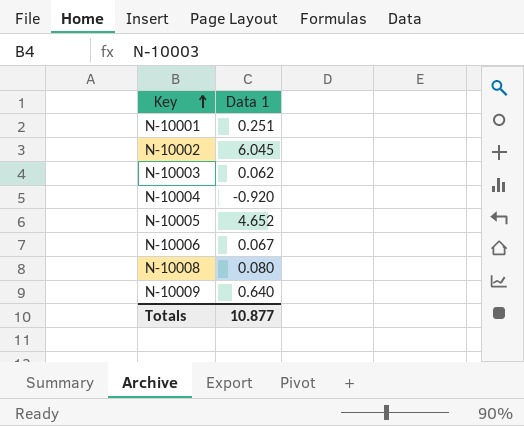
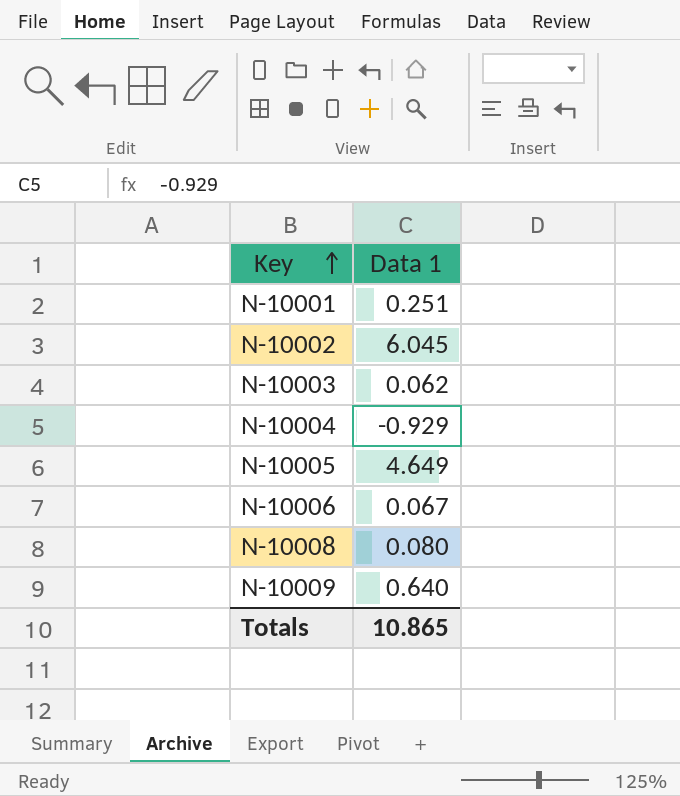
N-10004 | Data 1: -0.920 -> -0.929
N-10005 | Data 1: 4.652 -> 4.649
Totals | Data 1: 10.877 -> 10.865

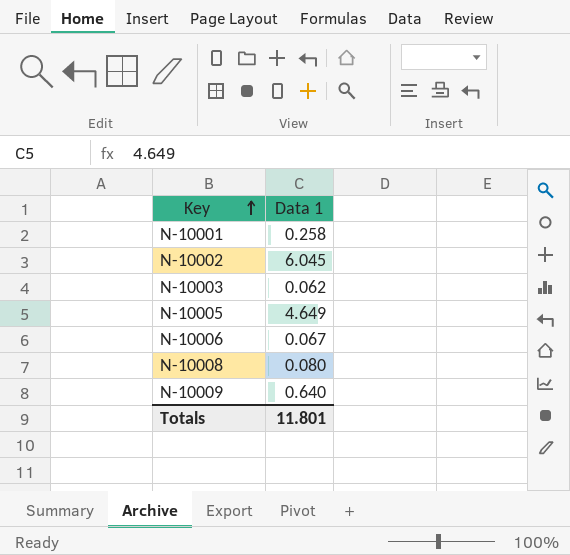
row N-10004: -0.929 -> none
N-10001 | Data 1: 0.251 -> 0.258
Totals | Data 1: 10.865 -> 11.801

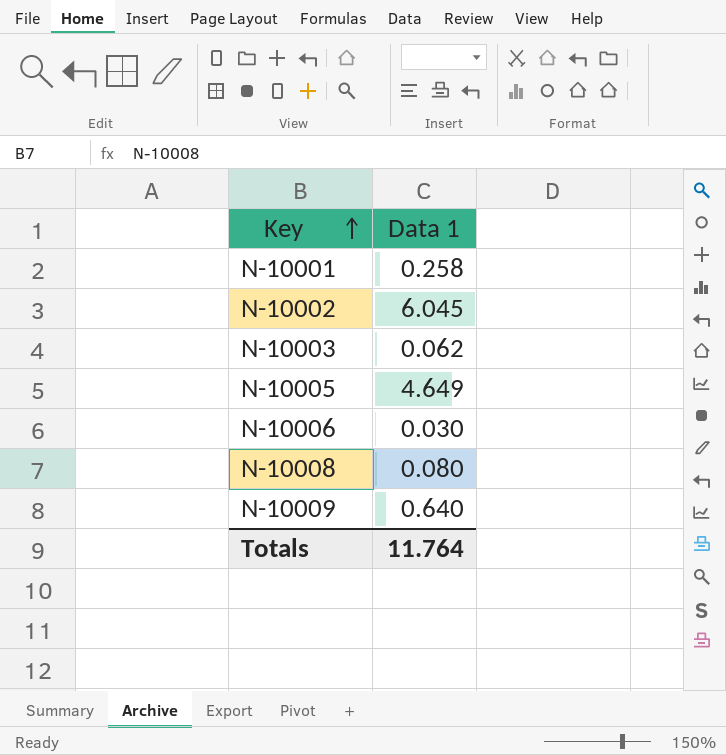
N-10006 | Data 1: 0.067 -> 0.030
Totals | Data 1: 11.801 -> 11.764

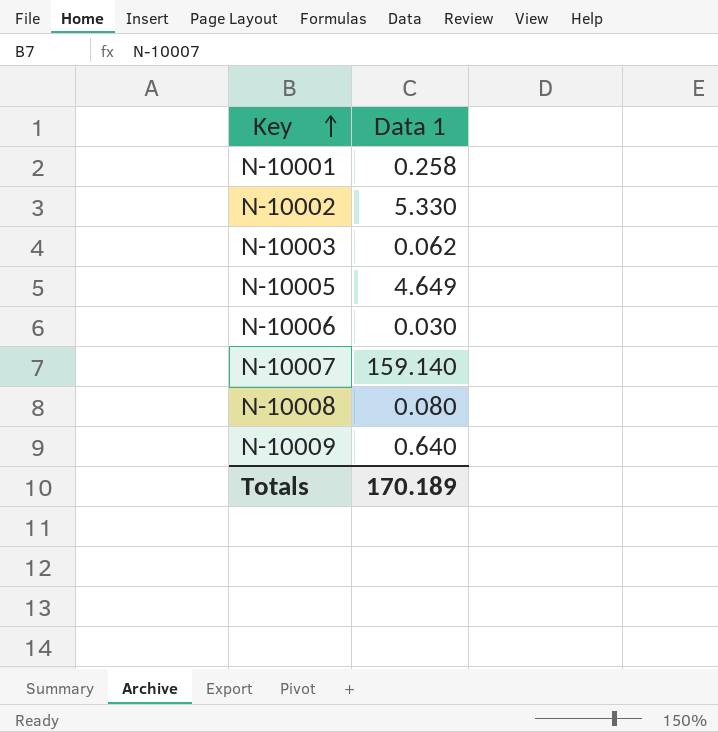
N-10002 | Data 1: 6.045 -> 5.330
row N-10007: none -> 159.140
Totals | Data 1: 11.764 -> 170.189

